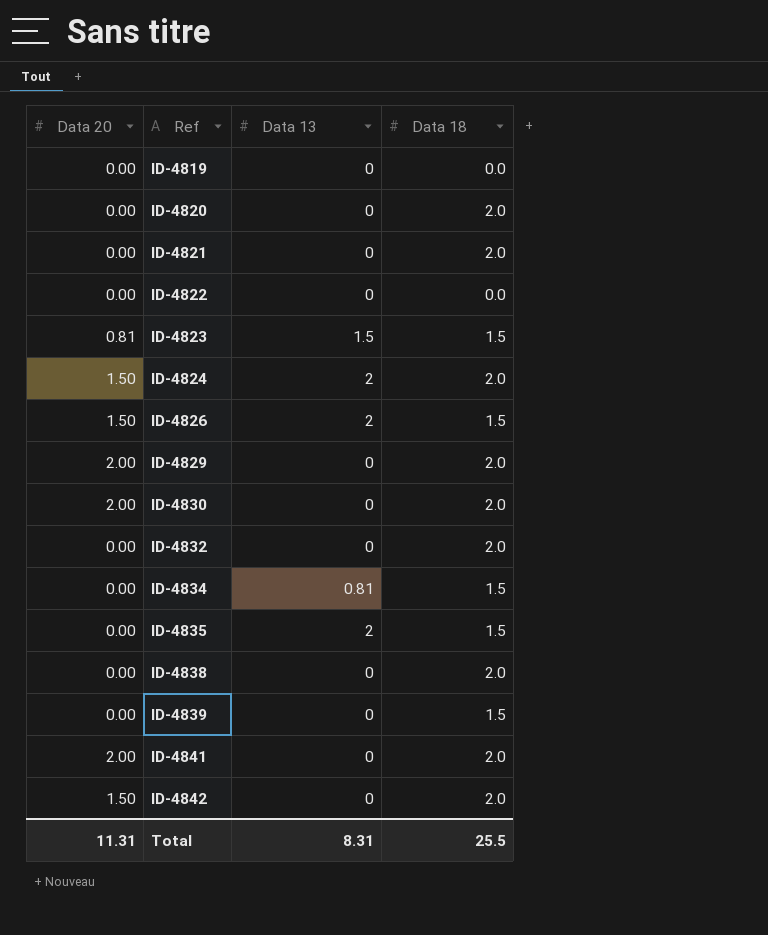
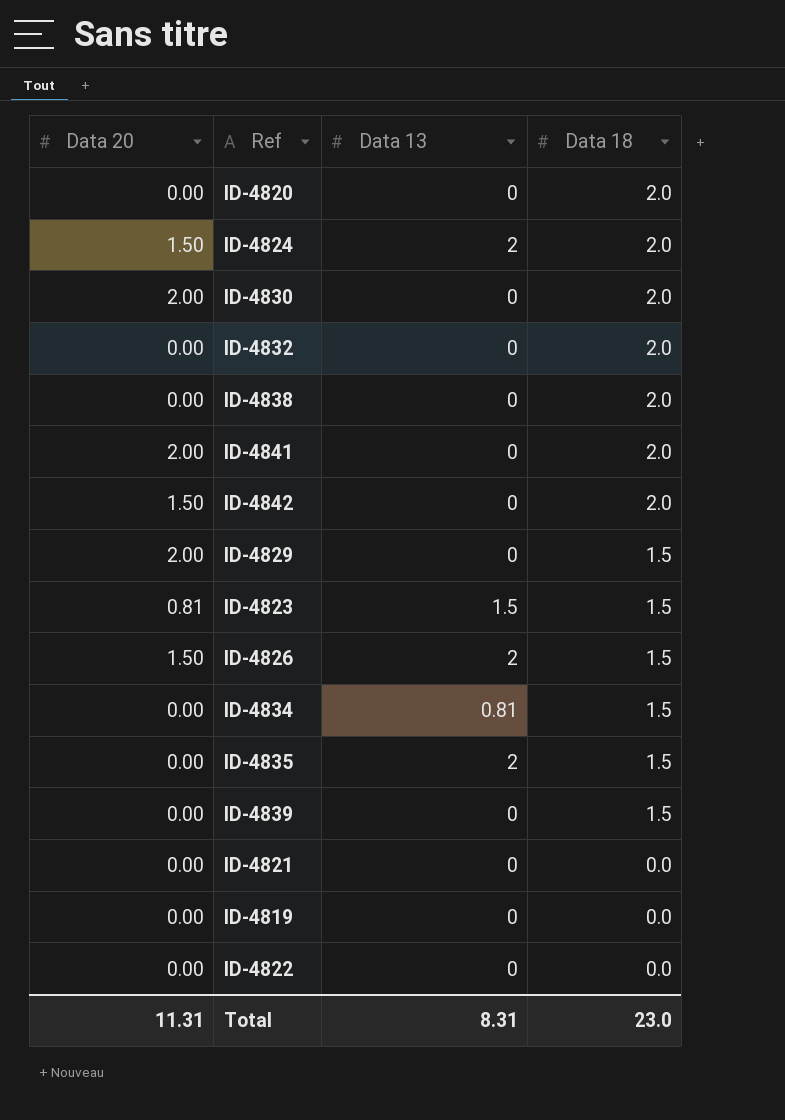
row order: Ref ascending -> Data 18 descending
ID-4829 | Data 18: 2.0 -> 1.5
ID-4821 | Data 18: 2.0 -> 0.0
Total | Data 18: 25.5 -> 23.0

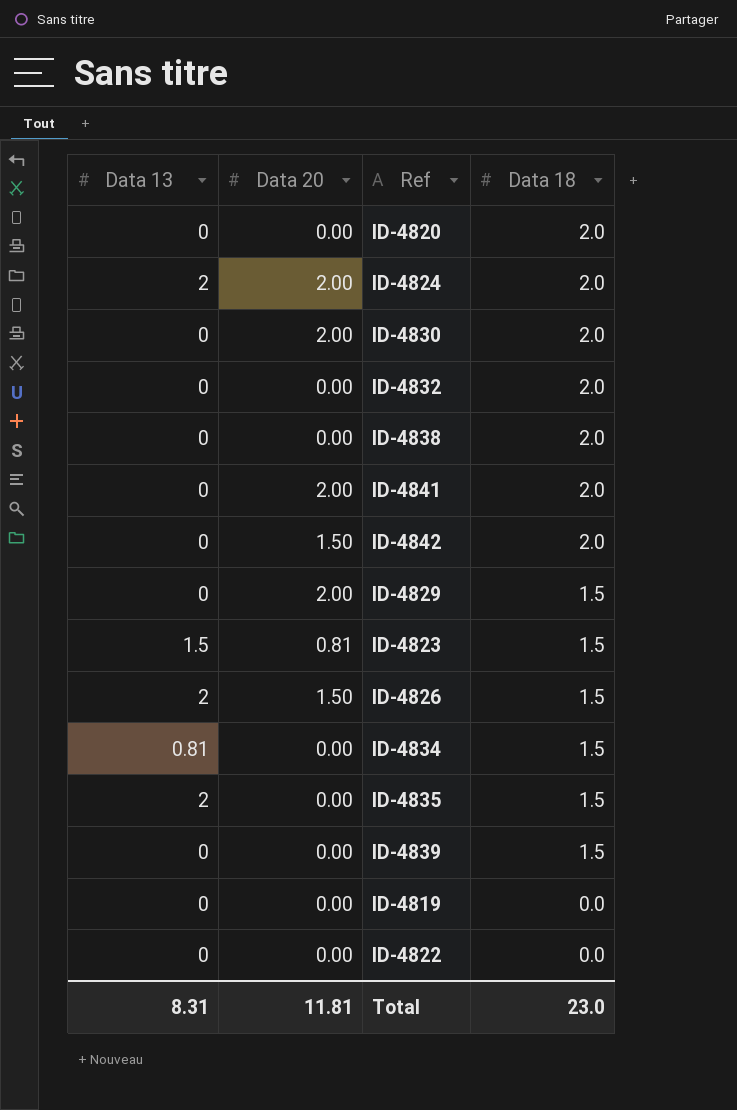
column Data 13 | position: 3 -> 1
row ID-4821: 0.00 | 0 | 0.0 -> none
ID-4824 | Data 20: 1.50 -> 2.00
Total | Data 20: 11.31 -> 11.81

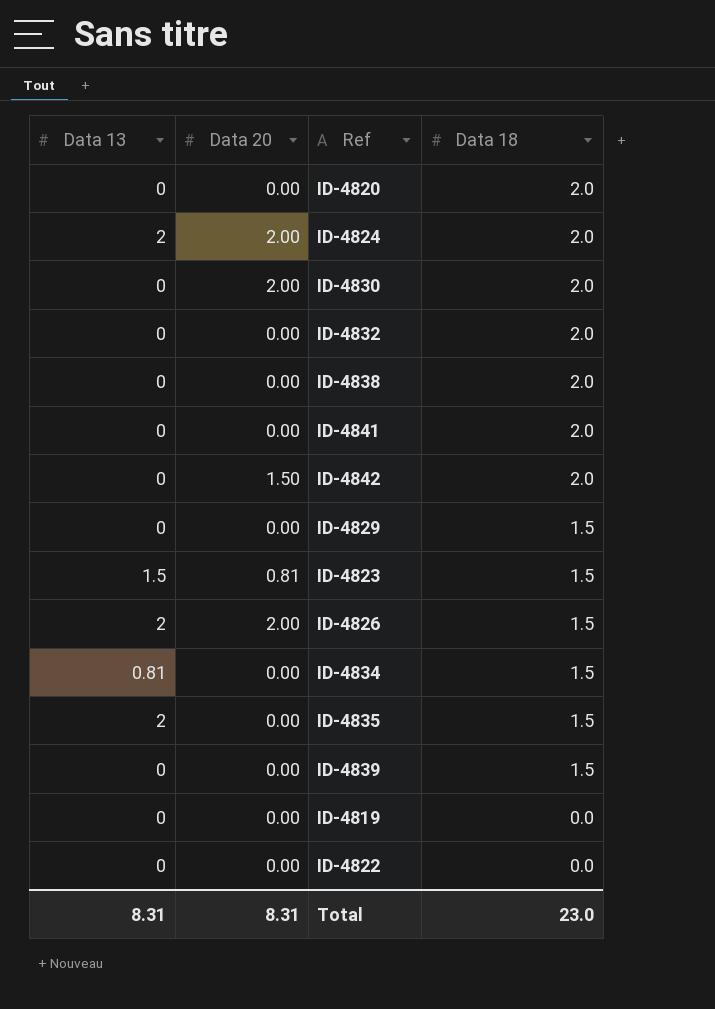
ID-4841 | Data 20: 2.00 -> 0.00
ID-4829 | Data 20: 2.00 -> 0.00
ID-4826 | Data 20: 1.50 -> 2.00
Total | Data 20: 11.81 -> 8.31

